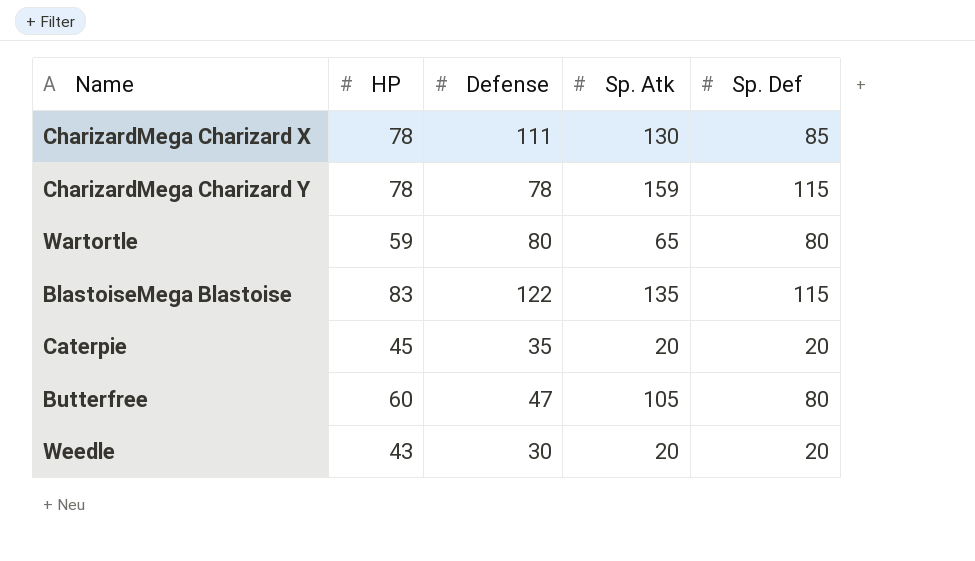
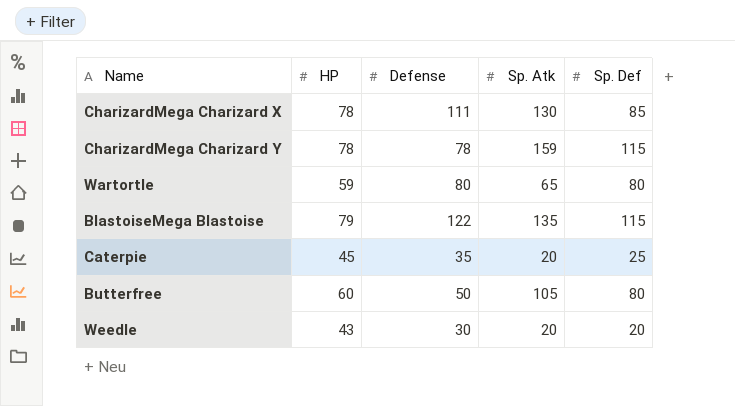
BlastoiseMega Blastoise | HP: 83 -> 79
Caterpie | Sp. Def: 20 -> 25
Butterfree | Defense: 47 -> 50

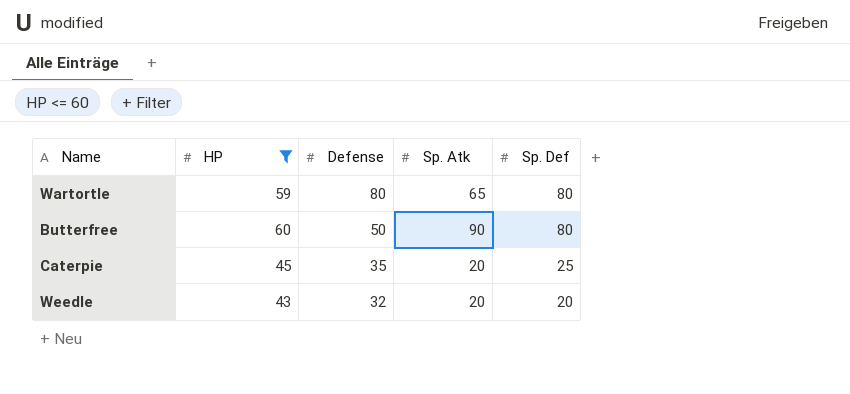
filter: none -> HP <= 60
row order: none -> Defense descending
Butterfree | Sp. Atk: 105 -> 90
Weedle | Defense: 30 -> 32

